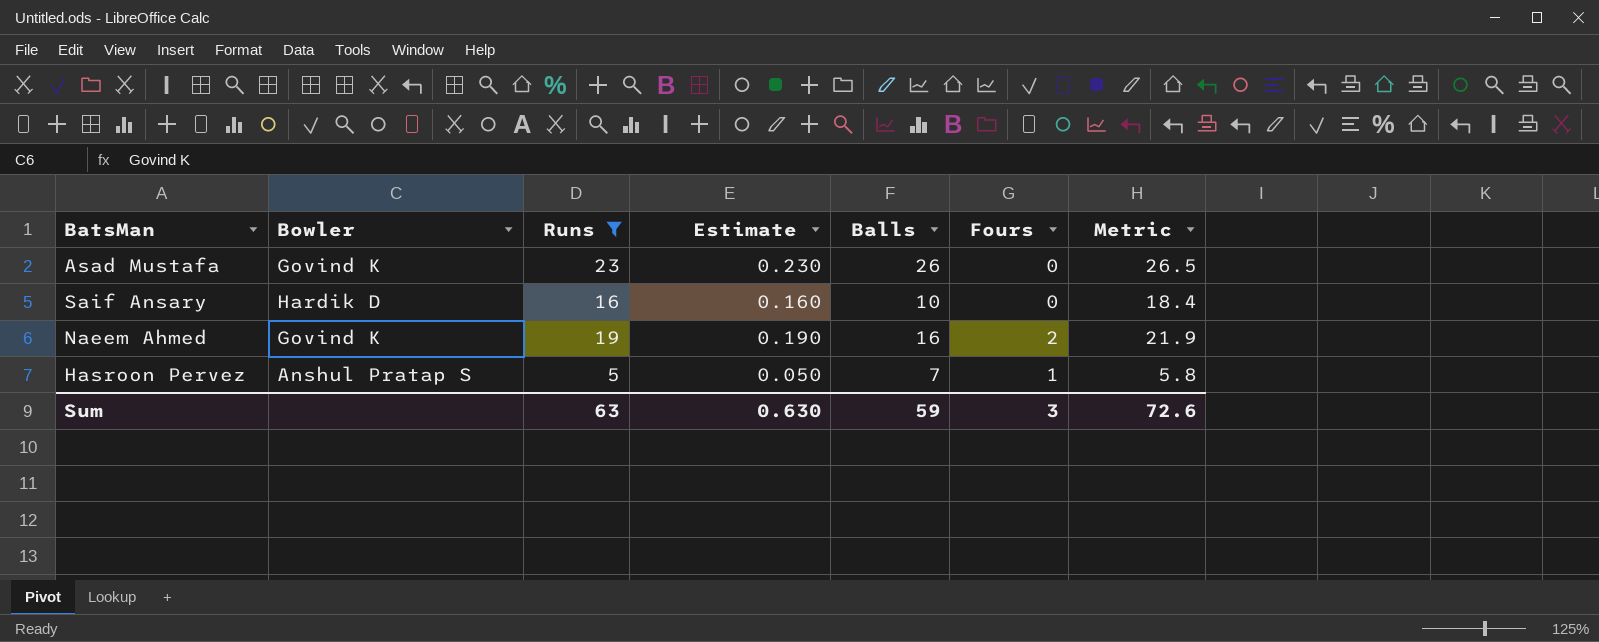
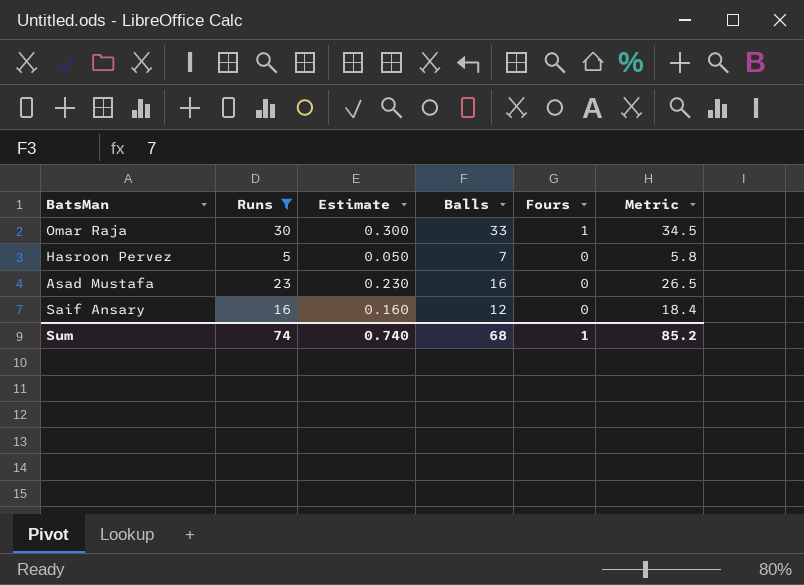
row order: none -> Fours descending
column Bowler | position: 2 -> none
row Naeem Ahmed: Govind K | 19 | 0.190 | 16 | 2 | 21.9 -> none
row Omar Raja: none -> 30 | 0.300 | 33 | 1 | 34.5
Hasroon Pervez | Fours: 1 -> 0
Asad Mustafa | Balls: 26 -> 16
Saif Ansary | Balls: 10 -> 12
Sum | Runs: 63 -> 74
Sum | Estimate: 0.630 -> 0.740
Sum | Balls: 59 -> 68
Sum | Fours: 3 -> 1
Sum | Metric: 72.6 -> 85.2

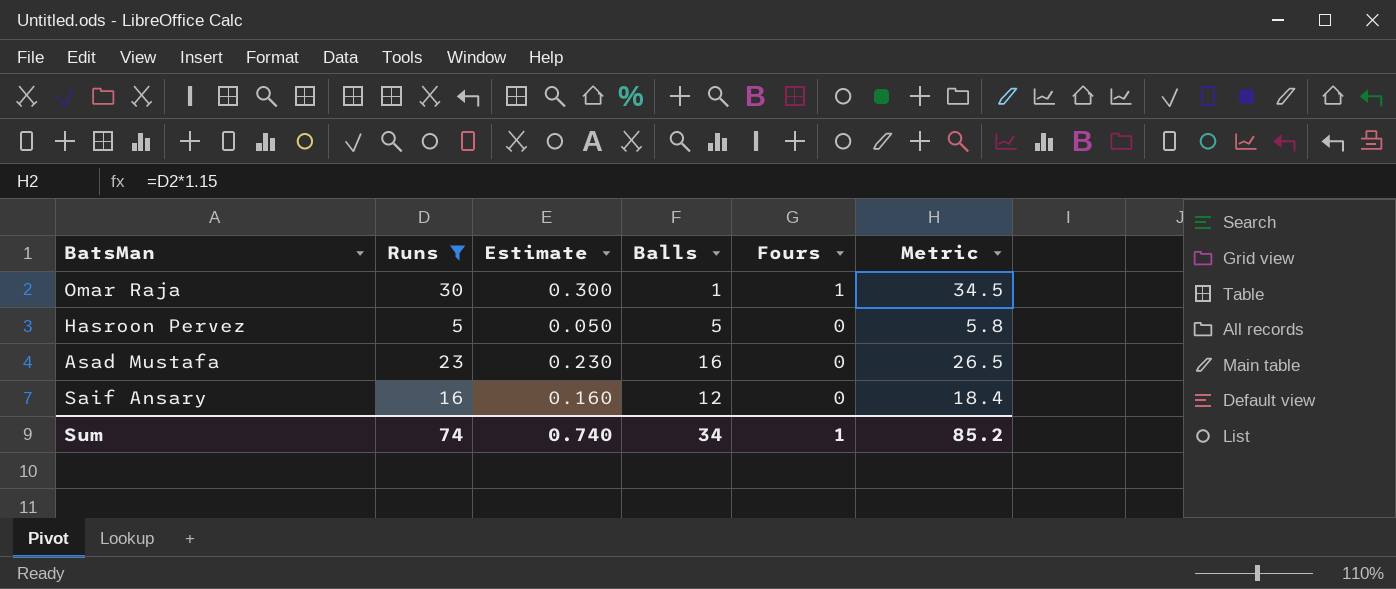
Omar Raja | Balls: 33 -> 1
Hasroon Pervez | Balls: 7 -> 5
Sum | Balls: 68 -> 34

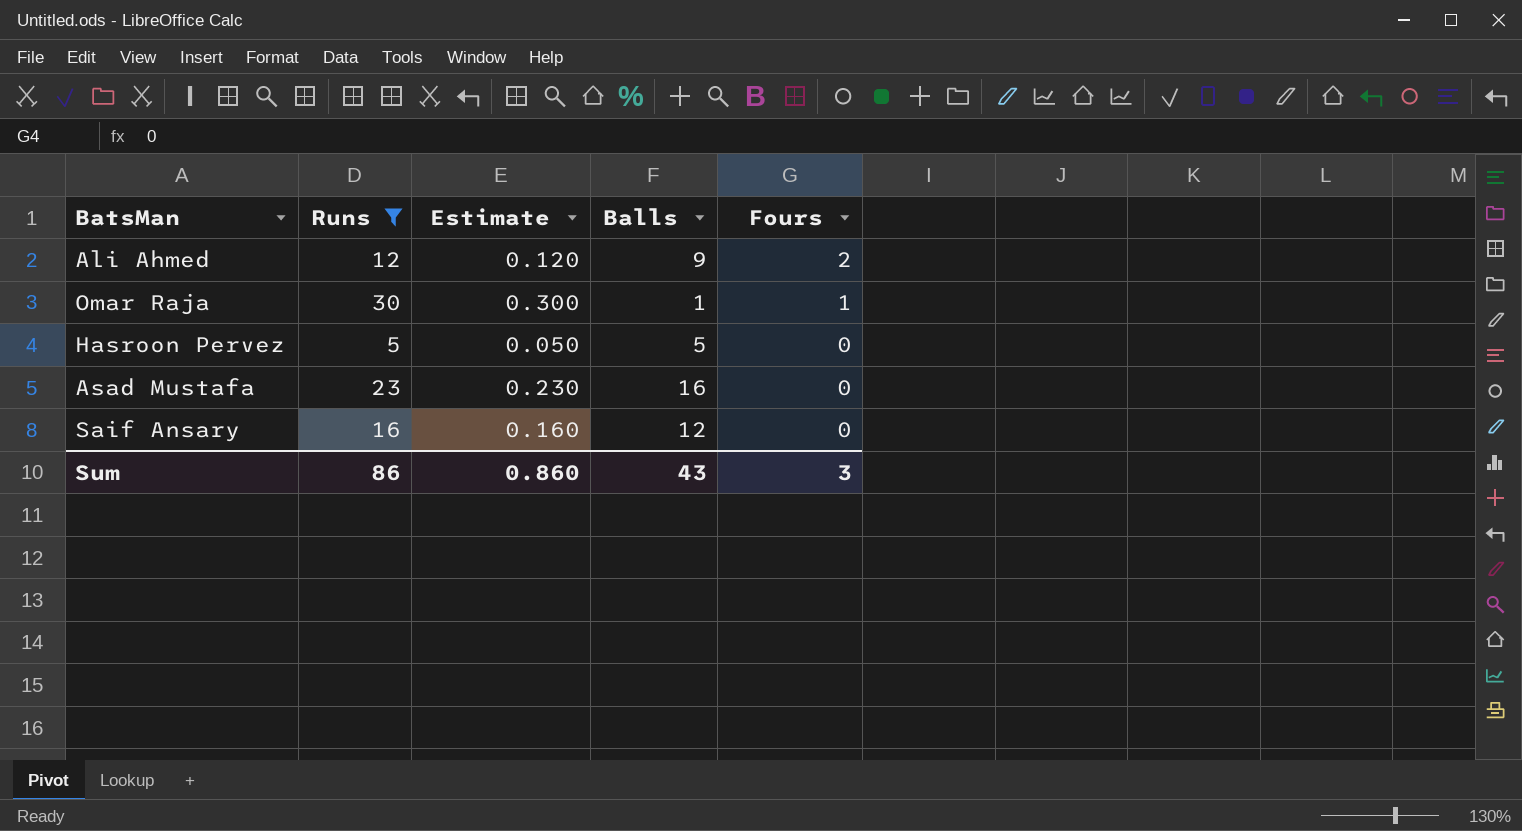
column Metric | formula: [Runs] * 1.15 -> none
row Ali Ahmed: none -> 12 | 0.120 | 9 | 2
Sum | Runs: 74 -> 86
Sum | Estimate: 0.740 -> 0.860
Sum | Balls: 34 -> 43
Sum | Fours: 1 -> 3

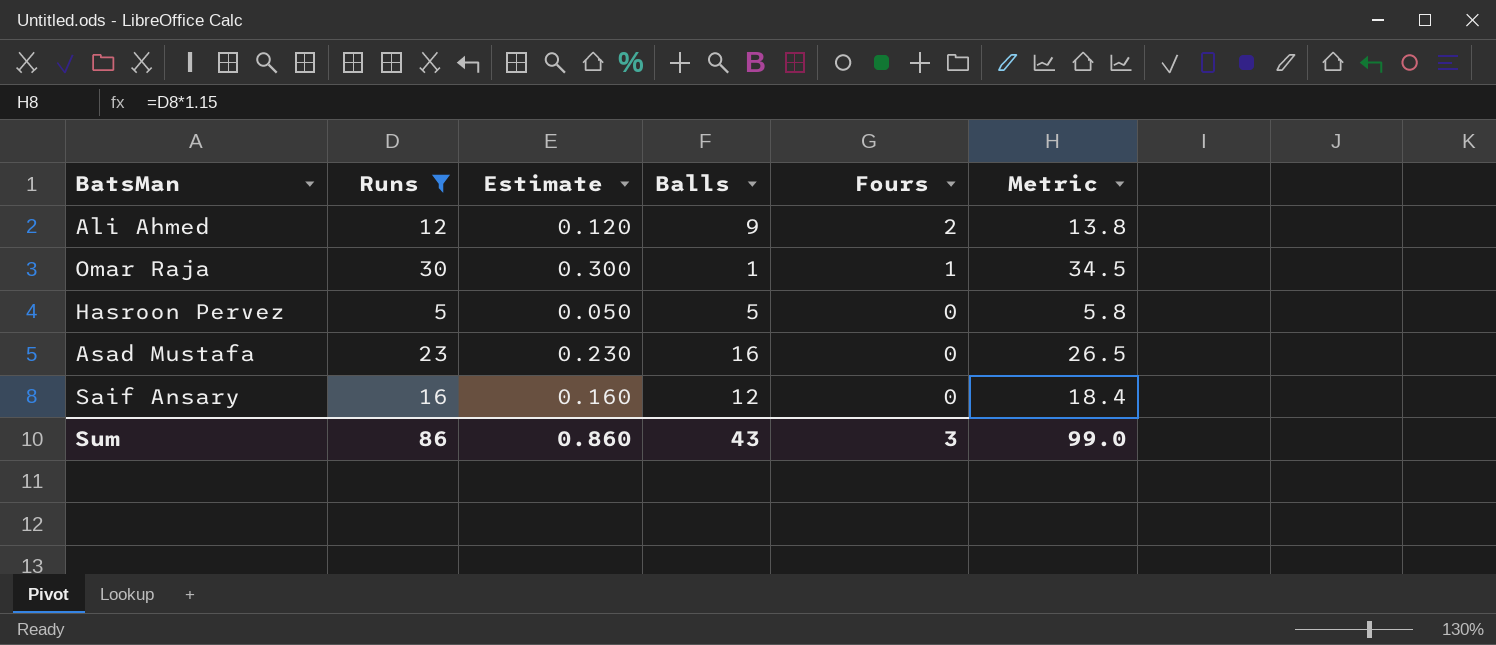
column Metric | formula: none -> [Runs] * 1.15

